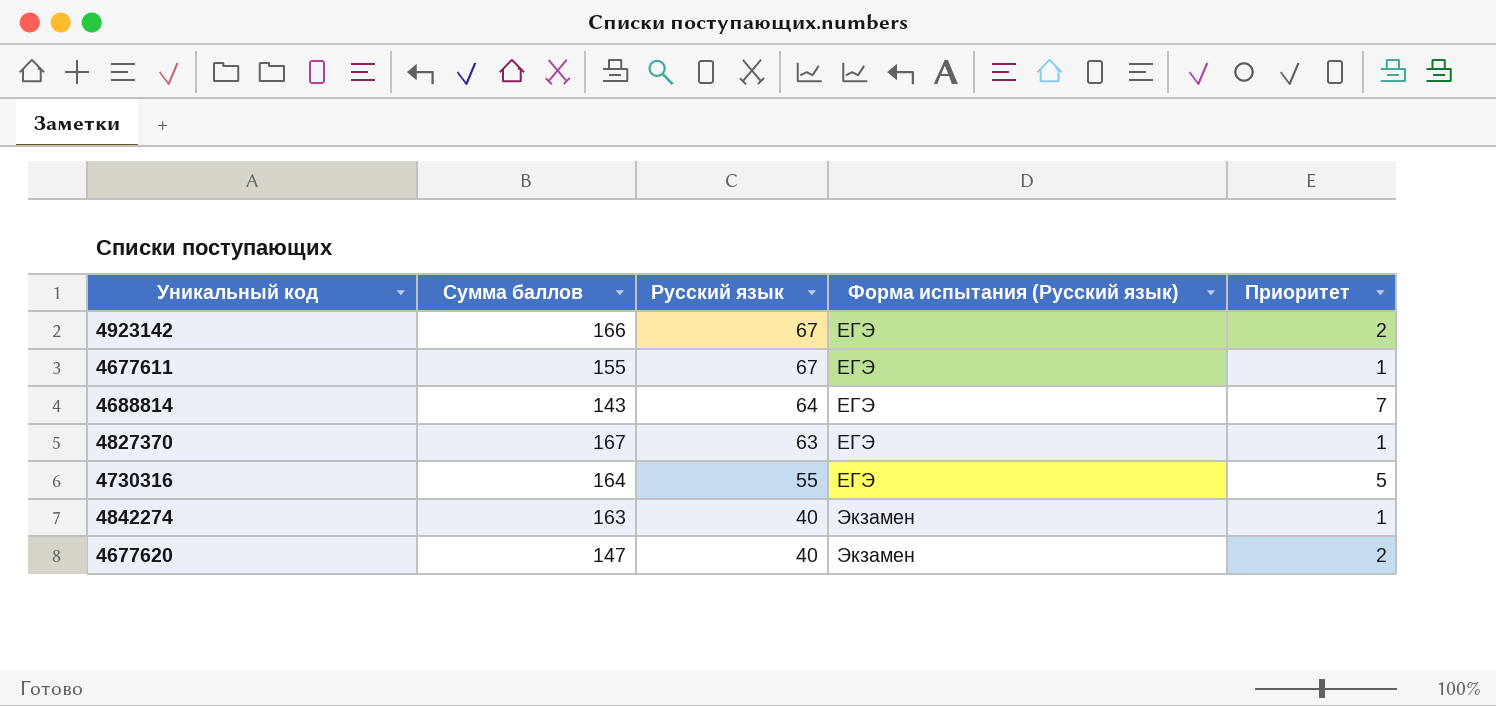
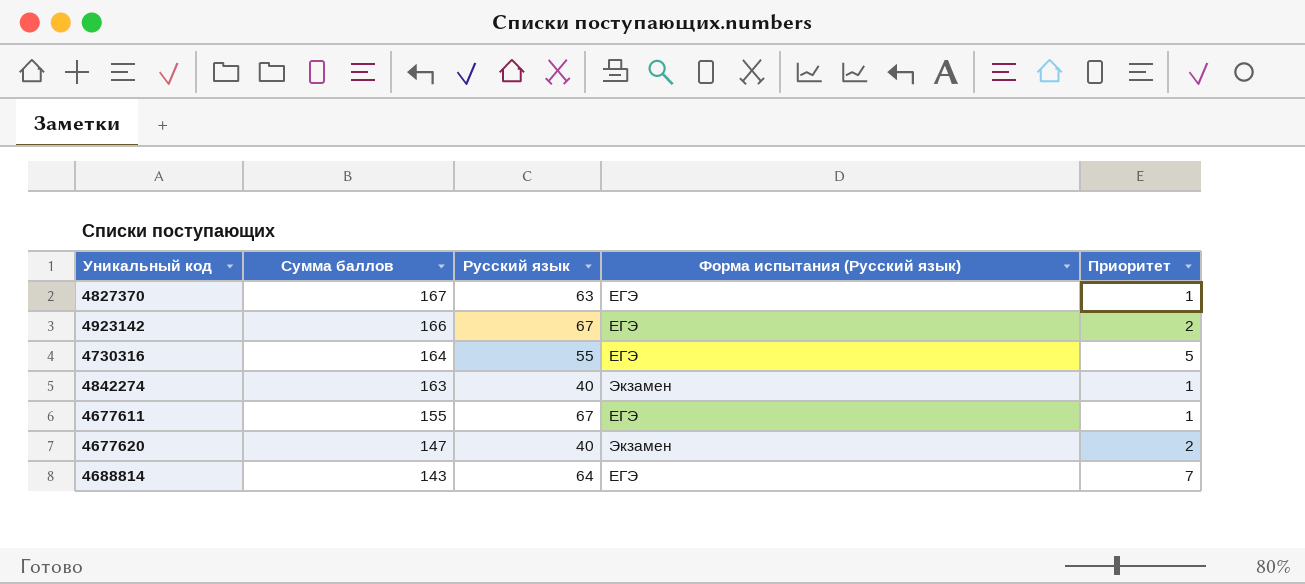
row order: Русский язык descending -> Сумма баллов descending

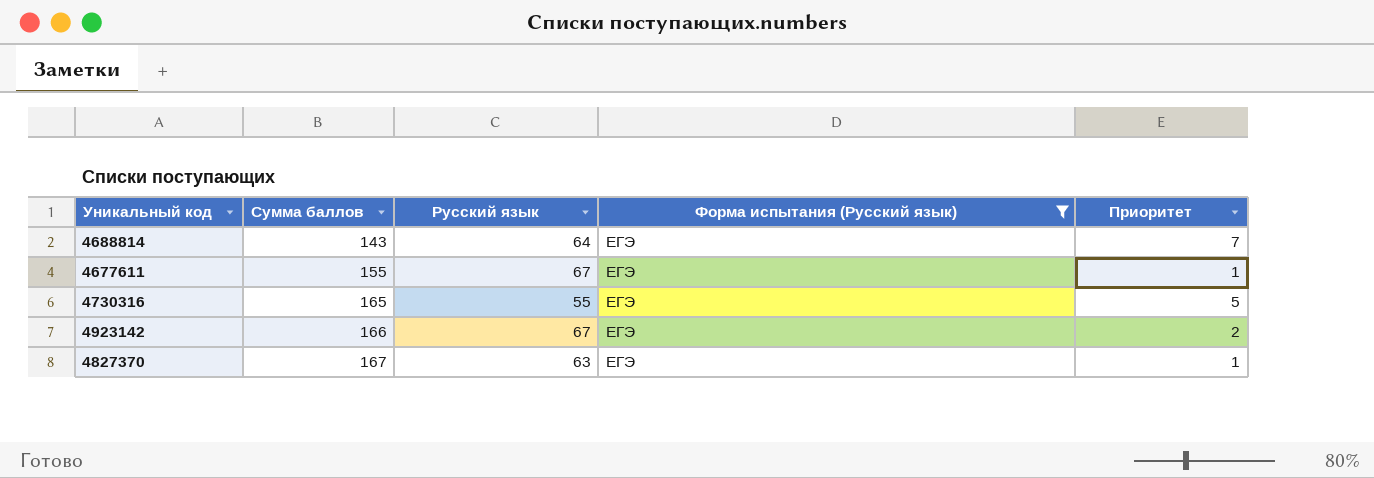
filter: none -> Форма испытания (Русский язык) = ЕГЭ
row order: Сумма баллов descending -> Сумма баллов ascending
4730316 | Сумма баллов: 164 -> 165

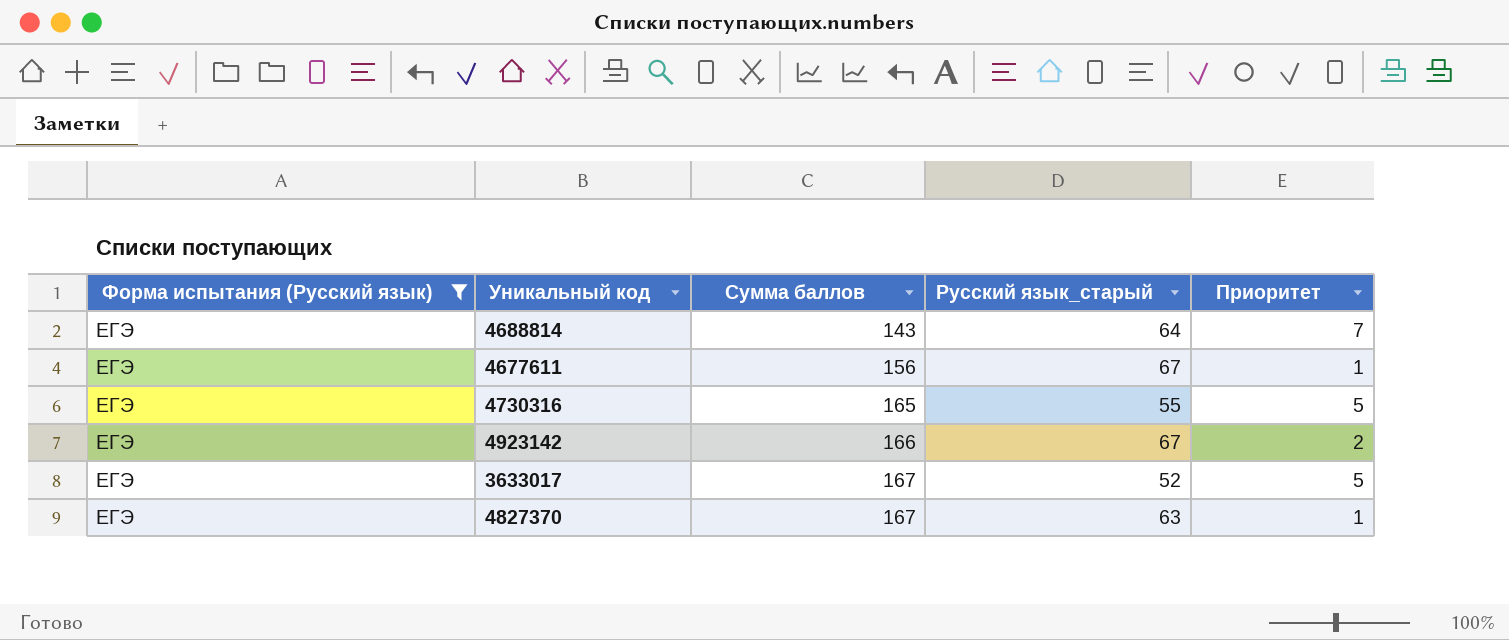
column Форма испытания (Русский язык) | position: 4 -> 1
column name: Русский язык -> Русский язык_старый
4677611 | Сумма баллов: 155 -> 156
row 3633017: none -> ЕГЭ | 167 | 52 | 5

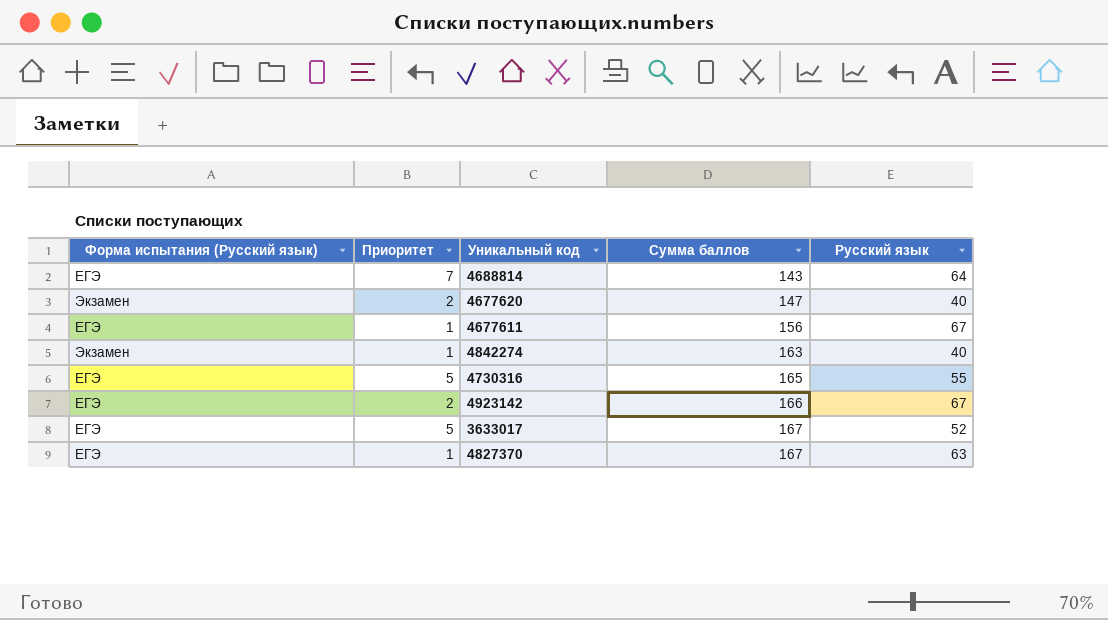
filter: Форма испытания (Русский язык) = ЕГЭ -> none
column Приоритет | position: 5 -> 2
column name: Русский язык_старый -> Русский язык

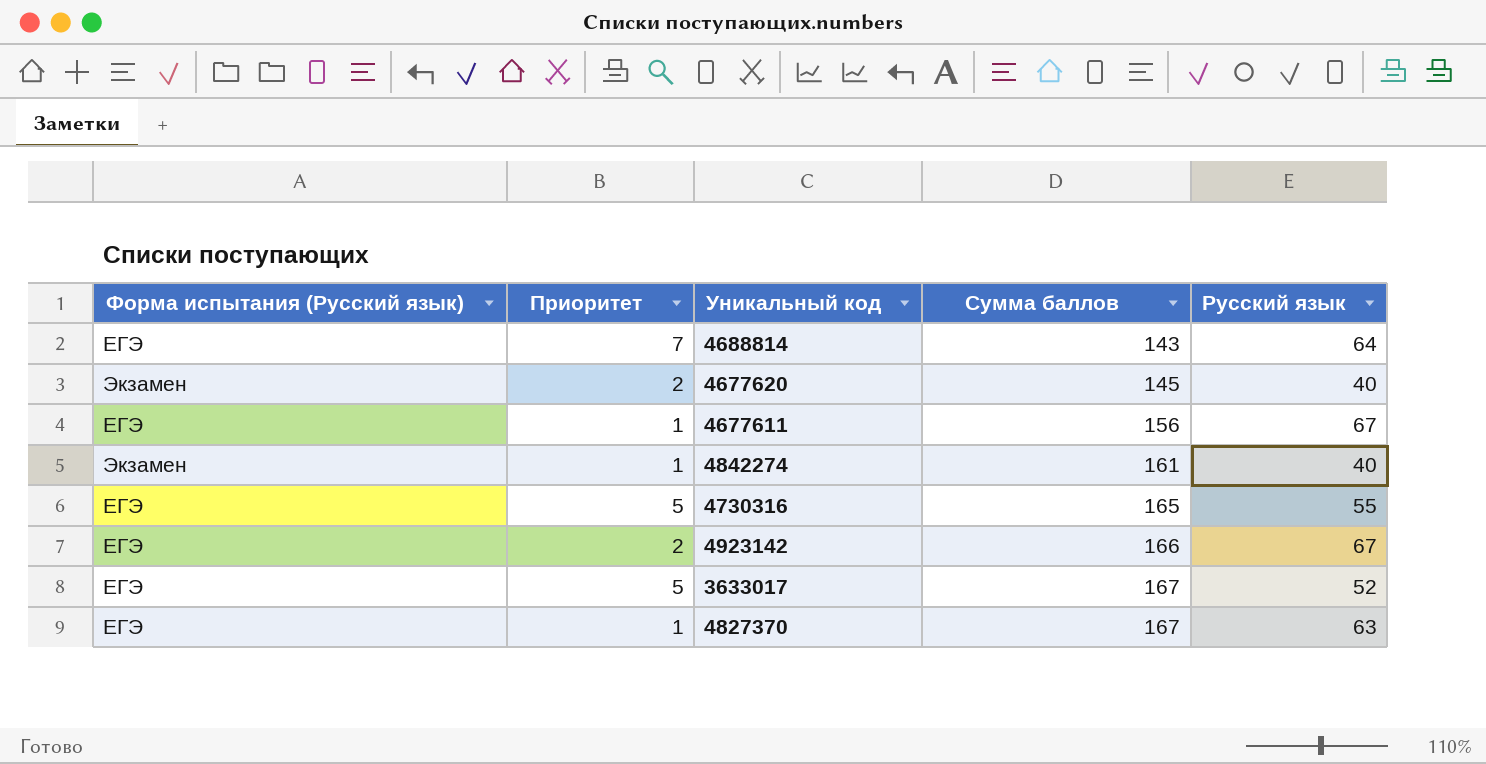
4677620 | Сумма баллов: 147 -> 145
4842274 | Сумма баллов: 163 -> 161

